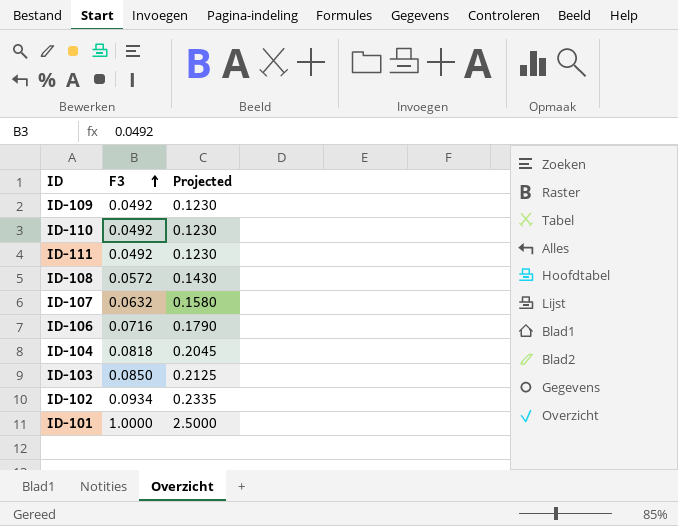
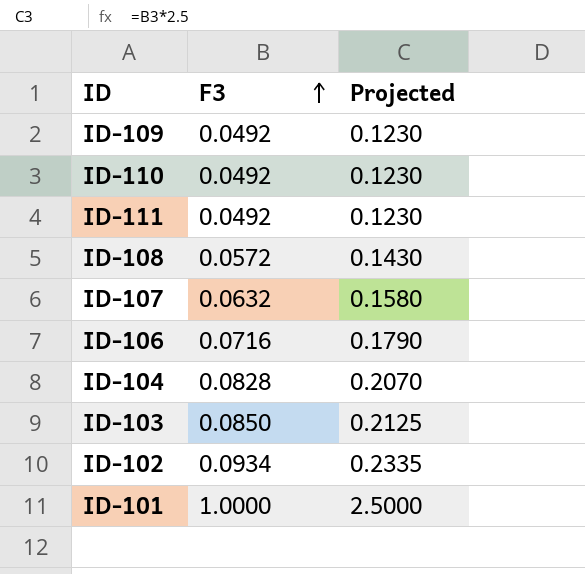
ID-104 | F3: 0.0818 -> 0.0828
ID-104 | Projected: 0.2045 -> 0.2070

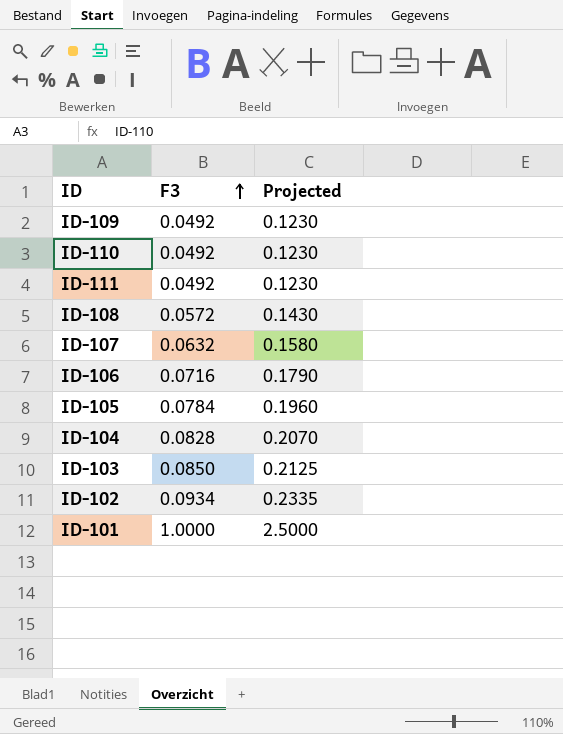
row ID-105: none -> 0.0784 | 0.1960

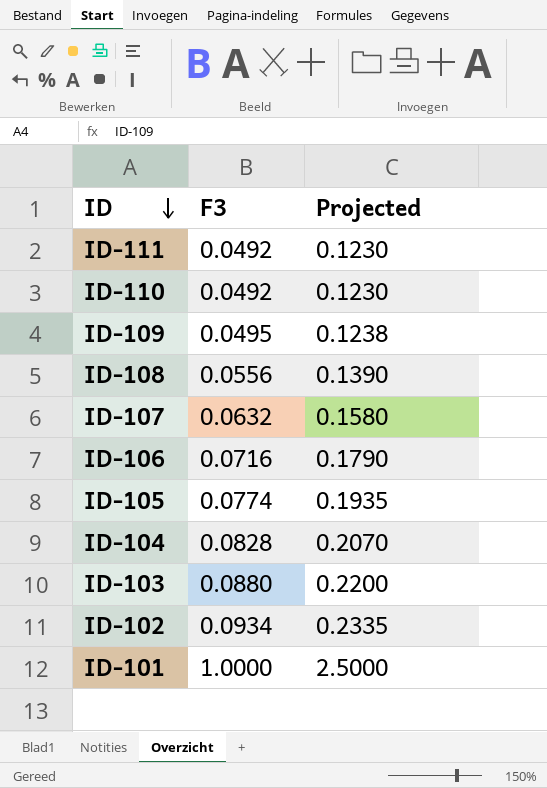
row order: F3 ascending -> ID descending
ID-109 | F3: 0.0492 -> 0.0495
ID-109 | Projected: 0.1230 -> 0.1238
ID-108 | F3: 0.0572 -> 0.0556
ID-108 | Projected: 0.1430 -> 0.1390
ID-105 | F3: 0.0784 -> 0.0774
ID-105 | Projected: 0.1960 -> 0.1935
ID-103 | F3: 0.0850 -> 0.0880
ID-103 | Projected: 0.2125 -> 0.2200

